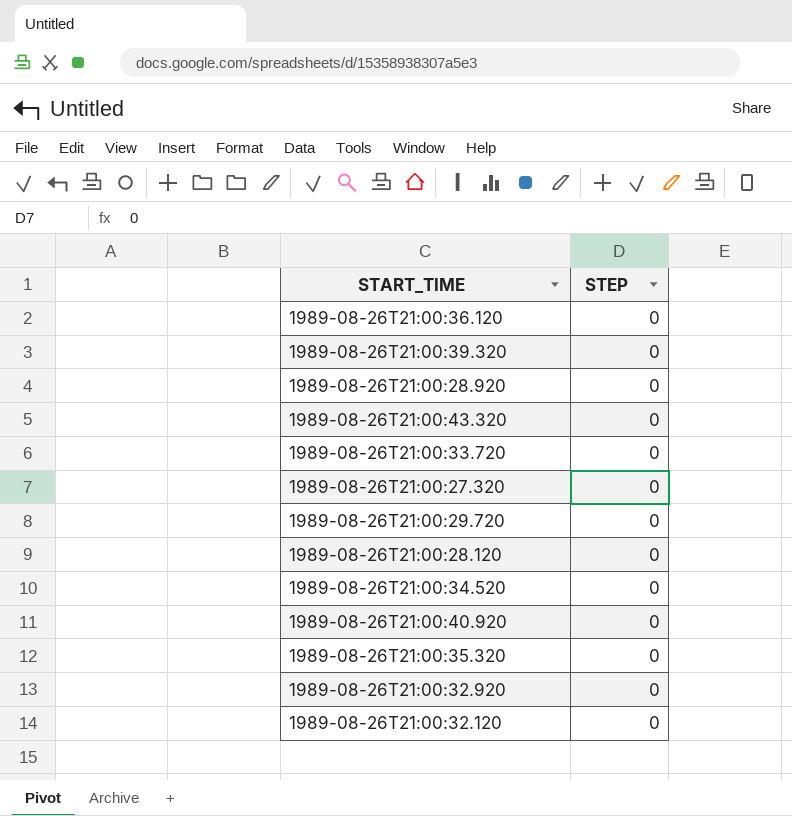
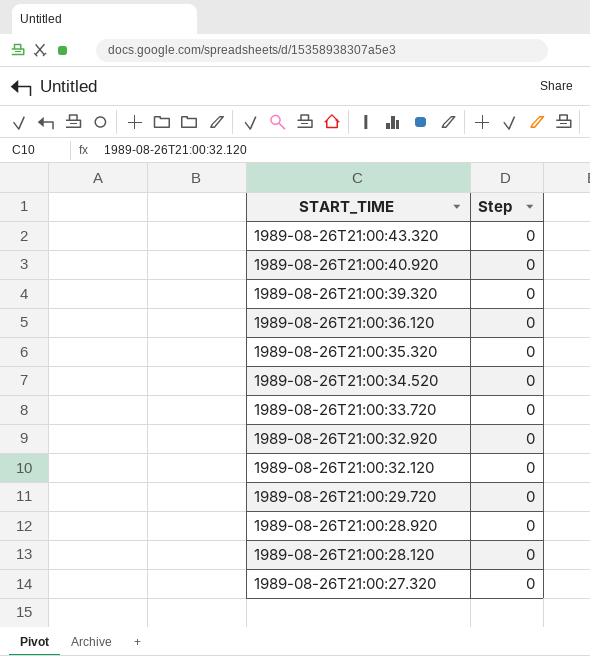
row order: none -> START_TIME descending
column name: STEP -> Step

